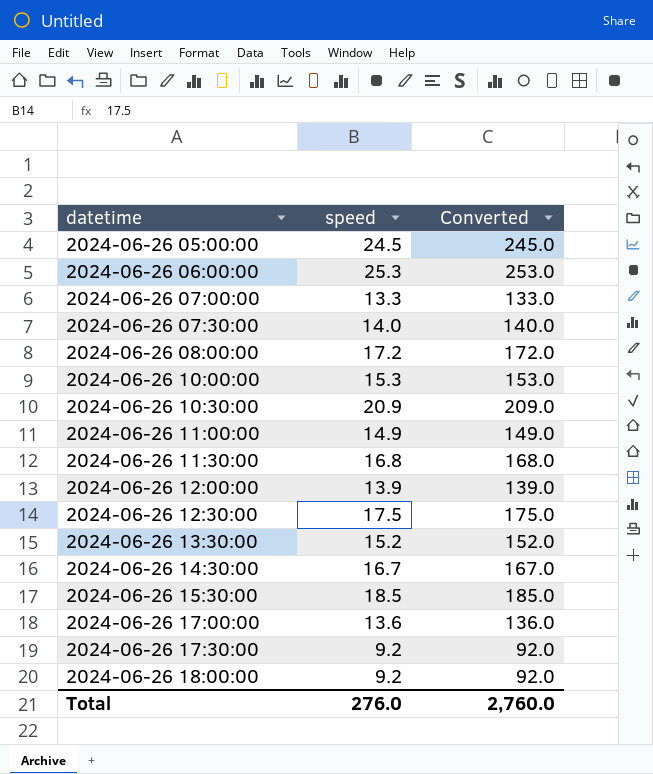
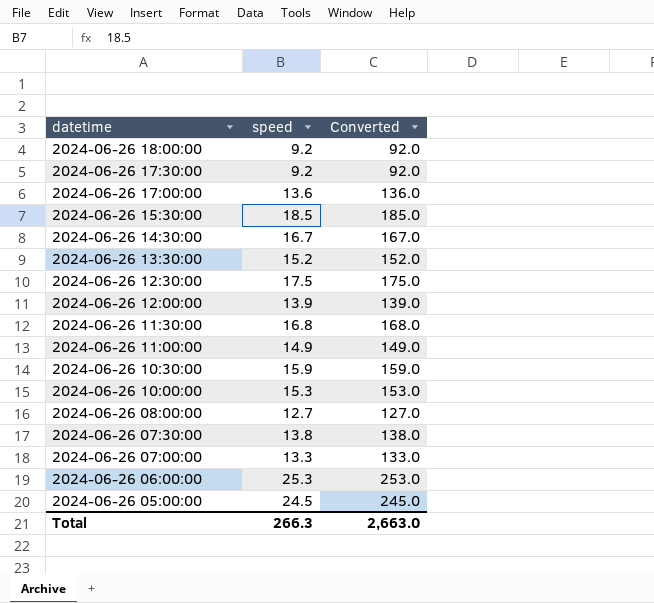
row order: datetime ascending -> datetime descending
2024-06-26 10:30:00 | speed: 20.9 -> 15.9
2024-06-26 10:30:00 | Converted: 209.0 -> 159.0
2024-06-26 08:00:00 | speed: 17.2 -> 12.7
2024-06-26 08:00:00 | Converted: 172.0 -> 127.0
2024-06-26 07:30:00 | speed: 14.0 -> 13.8
2024-06-26 07:30:00 | Converted: 140.0 -> 138.0
Total | speed: 276.0 -> 266.3
Total | Converted: 2,760.0 -> 2,663.0

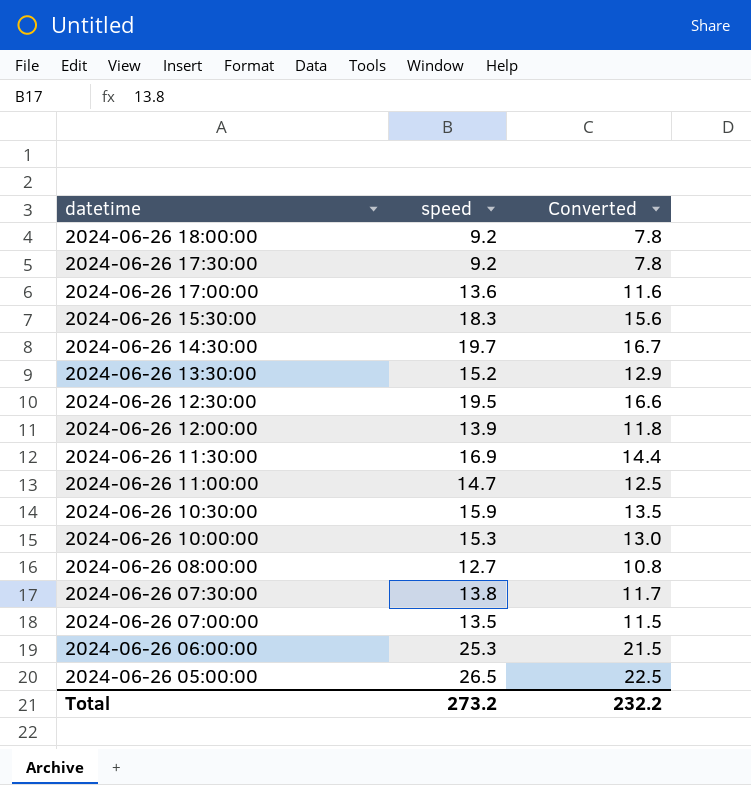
column Converted | formula: [speed] * 10 -> [speed] * 0.85
2024-06-26 15:30:00 | speed: 18.5 -> 18.3
2024-06-26 14:30:00 | speed: 16.7 -> 19.7
2024-06-26 12:30:00 | speed: 17.5 -> 19.5
2024-06-26 11:30:00 | speed: 16.8 -> 16.9
2024-06-26 11:00:00 | speed: 14.9 -> 14.7
2024-06-26 07:00:00 | speed: 13.3 -> 13.5
2024-06-26 05:00:00 | speed: 24.5 -> 26.5
Total | speed: 266.3 -> 273.2
Total | Converted: 2,663.0 -> 232.2

